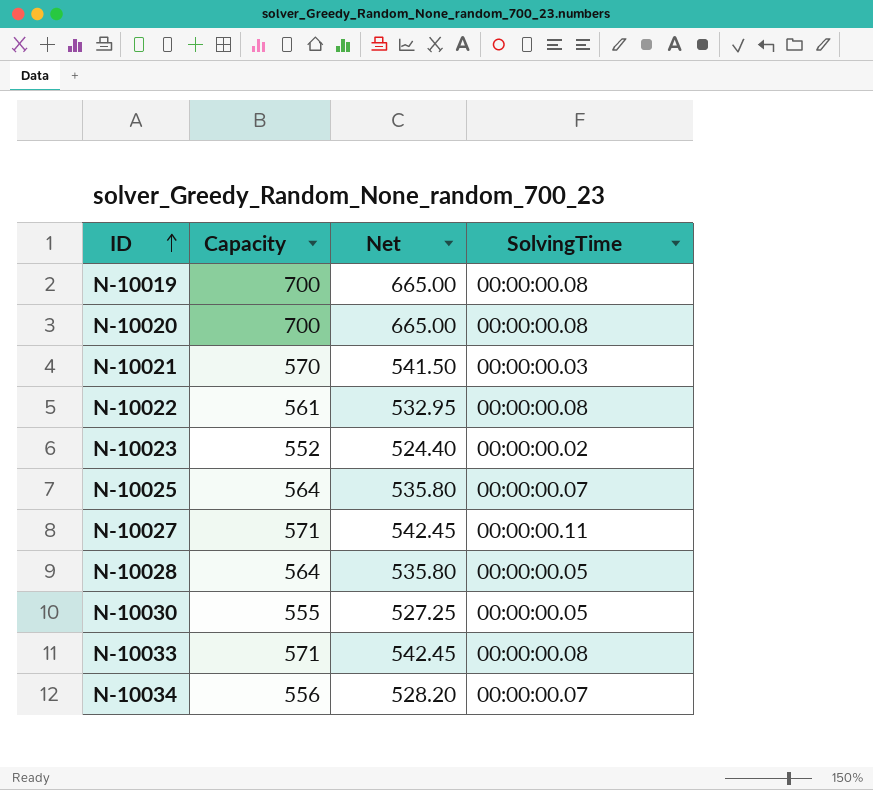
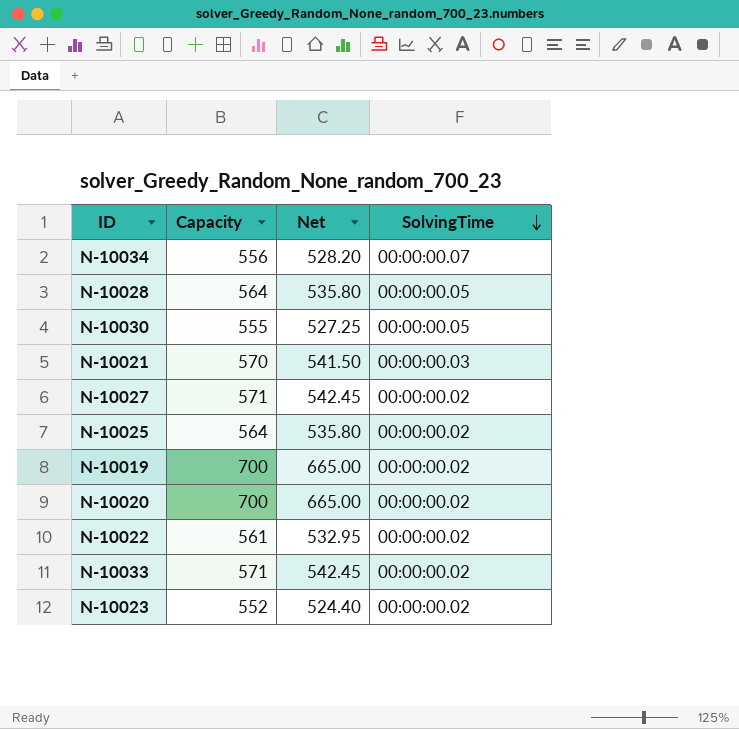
row order: ID ascending -> SolvingTime descending
N-10027 | SolvingTime: 00:00:00.11 -> 00:00:00.02
N-10025 | SolvingTime: 00:00:00.07 -> 00:00:00.02
N-10019 | SolvingTime: 00:00:00.08 -> 00:00:00.02
N-10020 | SolvingTime: 00:00:00.08 -> 00:00:00.02
N-10022 | SolvingTime: 00:00:00.08 -> 00:00:00.02
N-10033 | SolvingTime: 00:00:00.08 -> 00:00:00.02

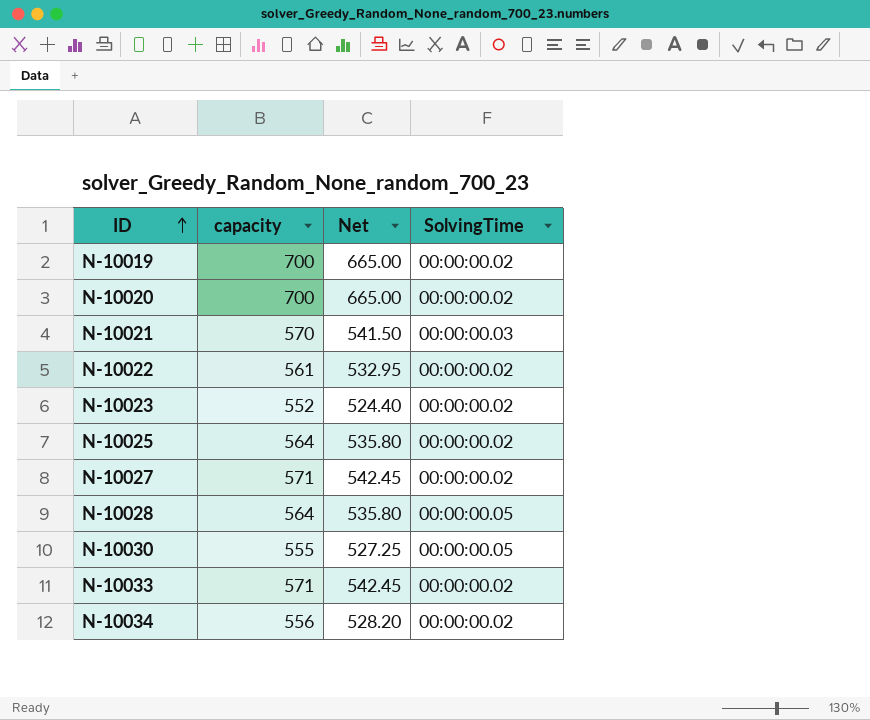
row order: SolvingTime descending -> ID ascending
column name: Capacity -> capacity
N-10034 | SolvingTime: 00:00:00.07 -> 00:00:00.02

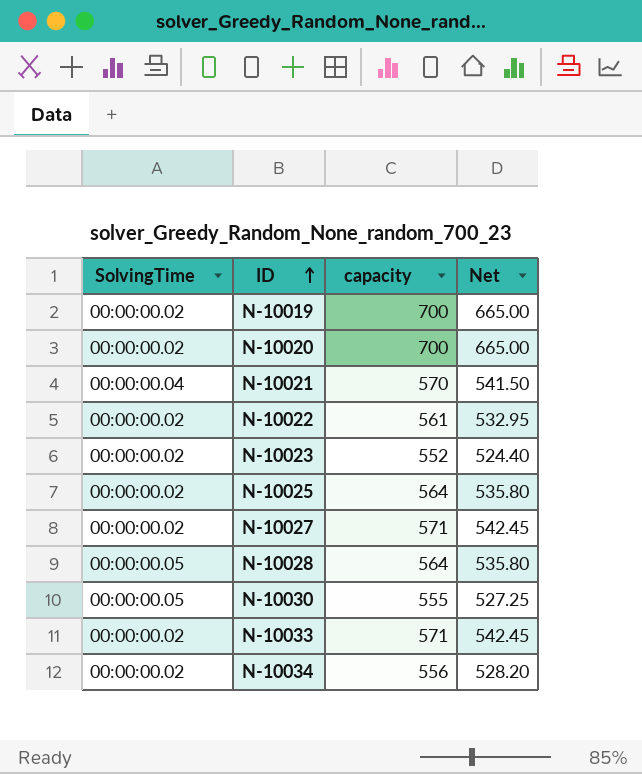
column SolvingTime | position: 4 -> 1
N-10021 | SolvingTime: 00:00:00.03 -> 00:00:00.04

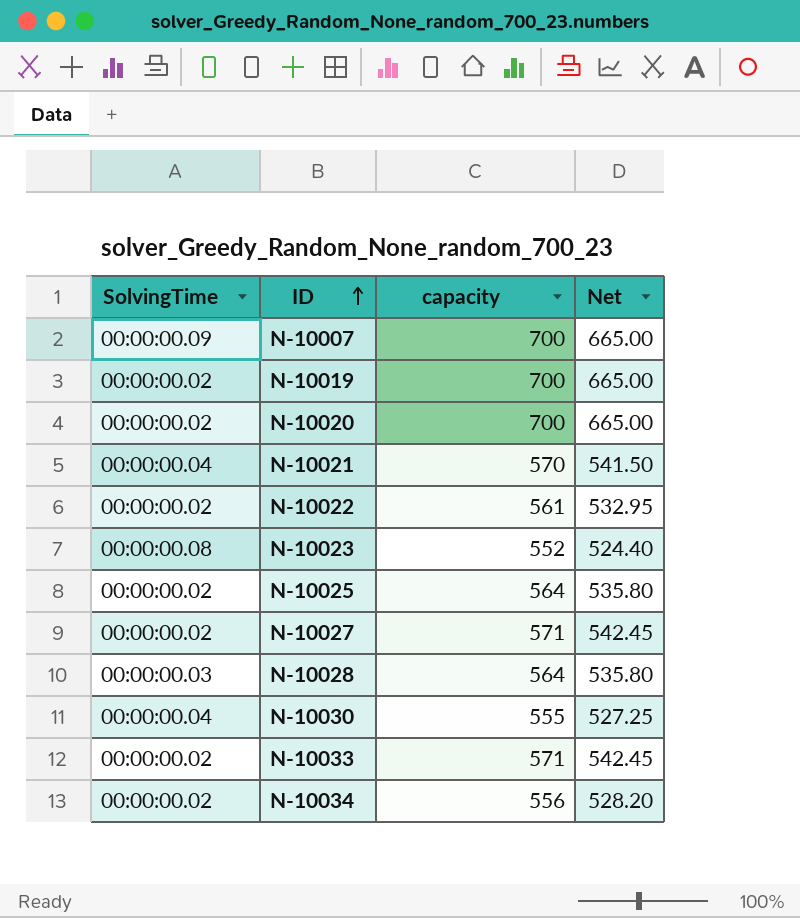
row N-10007: none -> 00:00:00.09 | 700 | 665.00
N-10023 | SolvingTime: 00:00:00.02 -> 00:00:00.08
N-10028 | SolvingTime: 00:00:00.05 -> 00:00:00.03
N-10030 | SolvingTime: 00:00:00.05 -> 00:00:00.04

